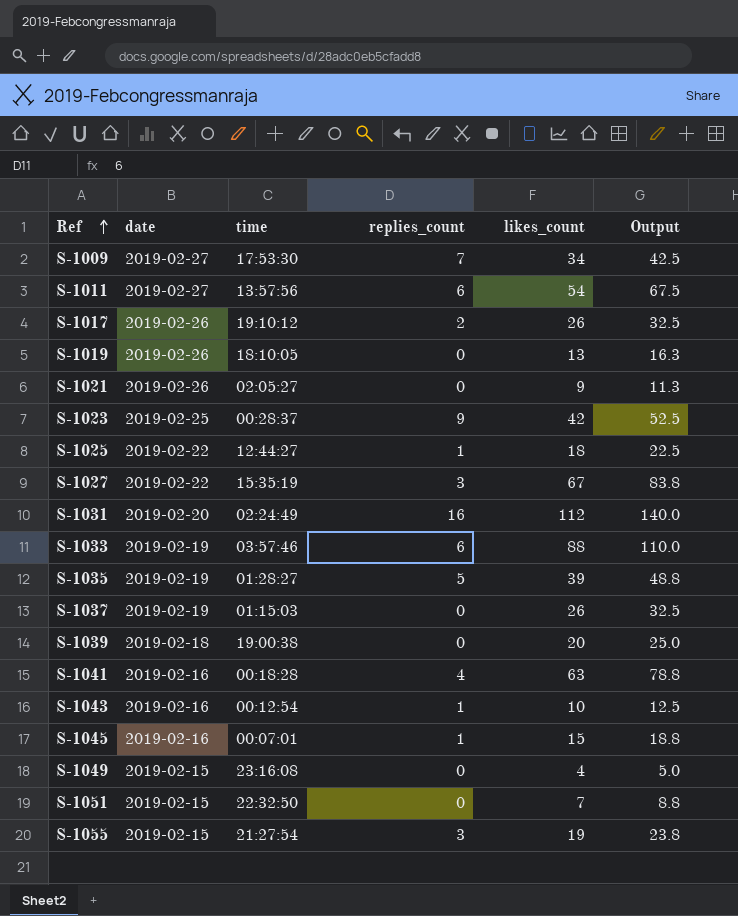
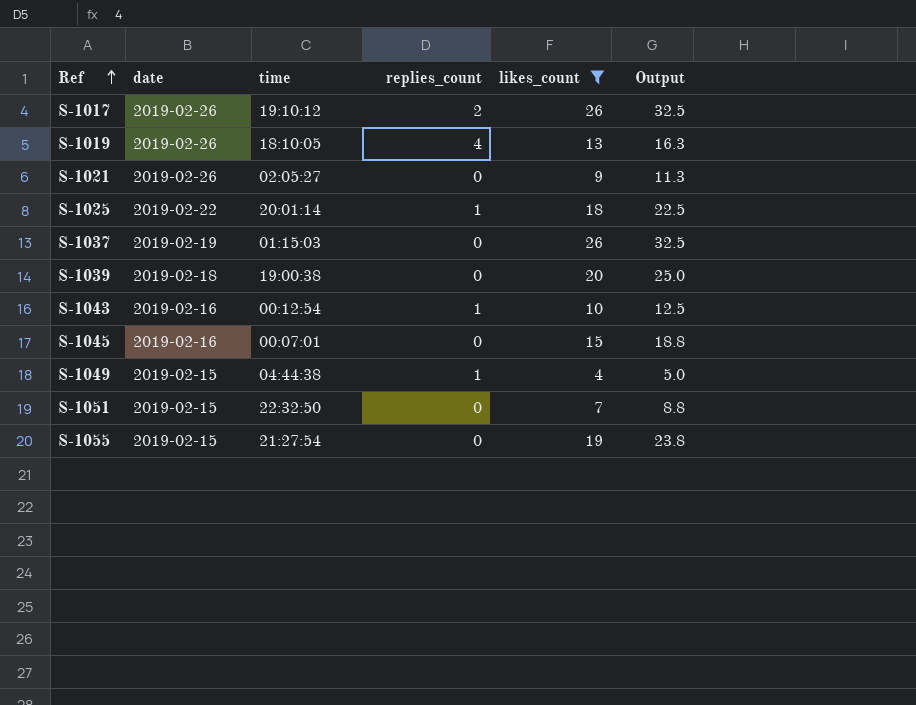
filter: none -> likes_count <= 26
S-1019 | replies_count: 0 -> 4
S-1025 | time: 12:44:27 -> 20:01:14
S-1045 | replies_count: 1 -> 0
S-1049 | time: 23:16:08 -> 04:44:38
S-1049 | replies_count: 0 -> 1
S-1055 | replies_count: 3 -> 0

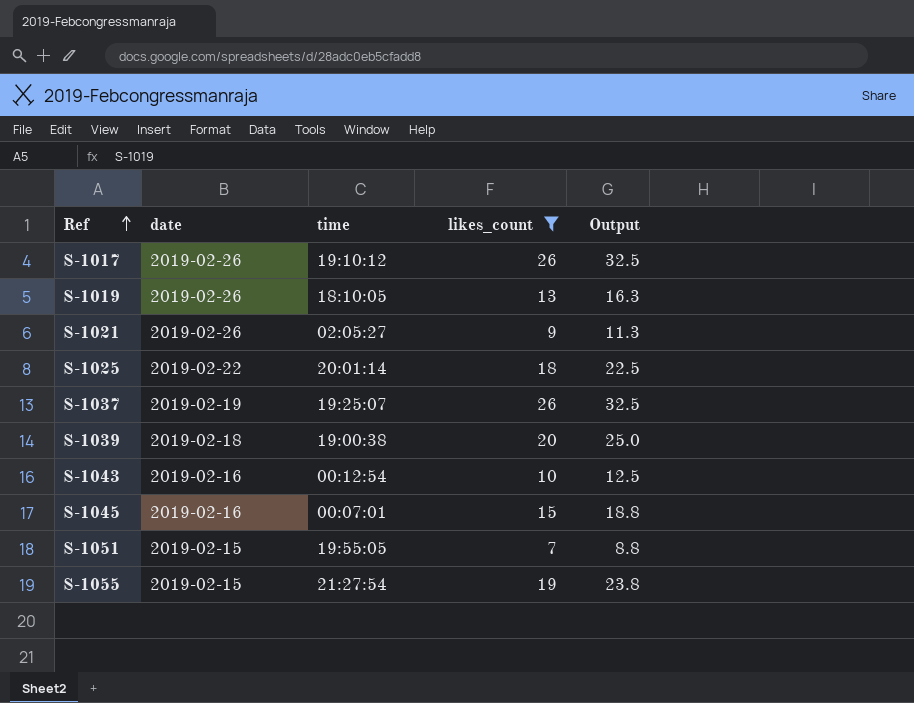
column replies_count | position: 4 -> none
row S-1049: 2019-02-15 | 04:44:38 | 1 | 4 | 5.0 -> none
S-1037 | time: 01:15:03 -> 19:25:07
S-1051 | time: 22:32:50 -> 19:55:05

